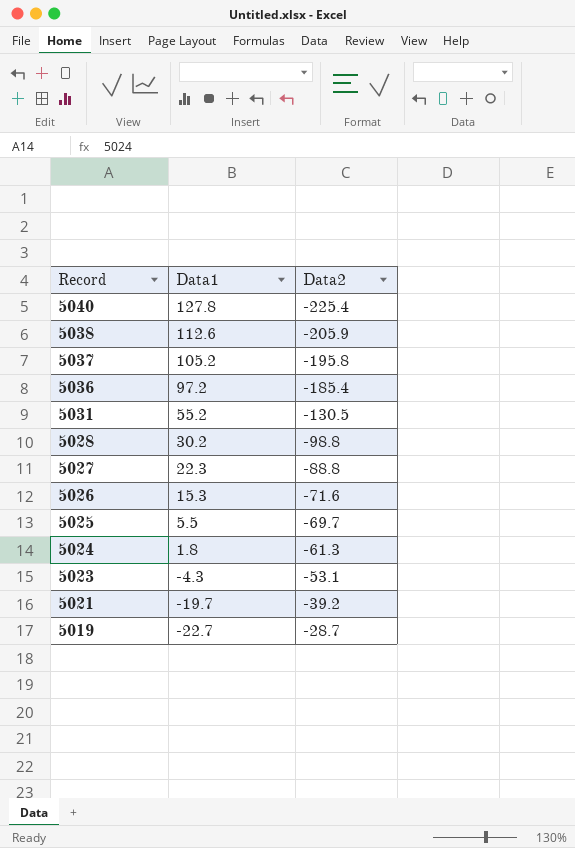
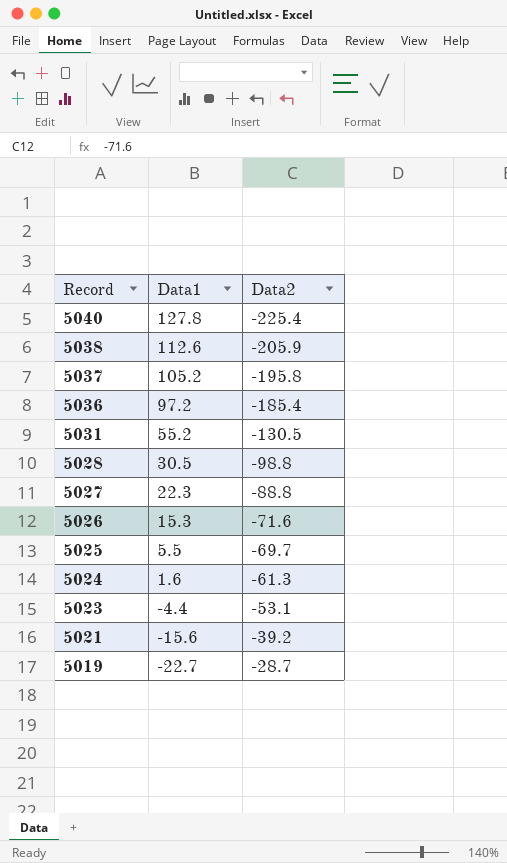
5028 | Data1: 30.2 -> 30.5
5024 | Data1: 1.8 -> 1.6
5023 | Data1: -4.3 -> -4.4
5021 | Data1: -19.7 -> -15.6

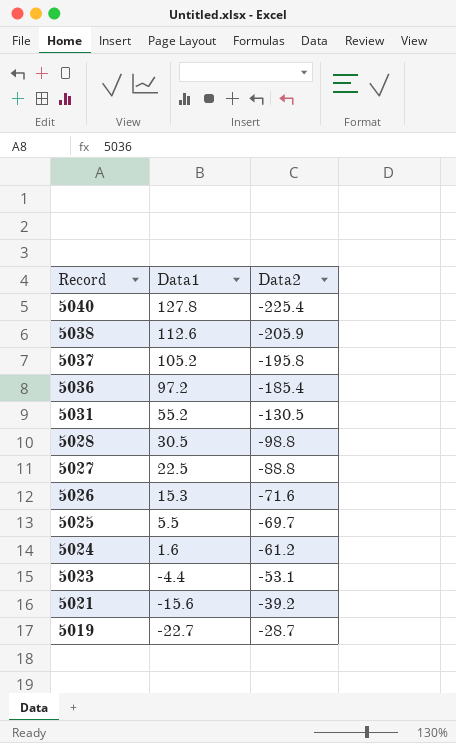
5027 | Data1: 22.3 -> 22.5
5024 | Data2: -61.3 -> -61.2

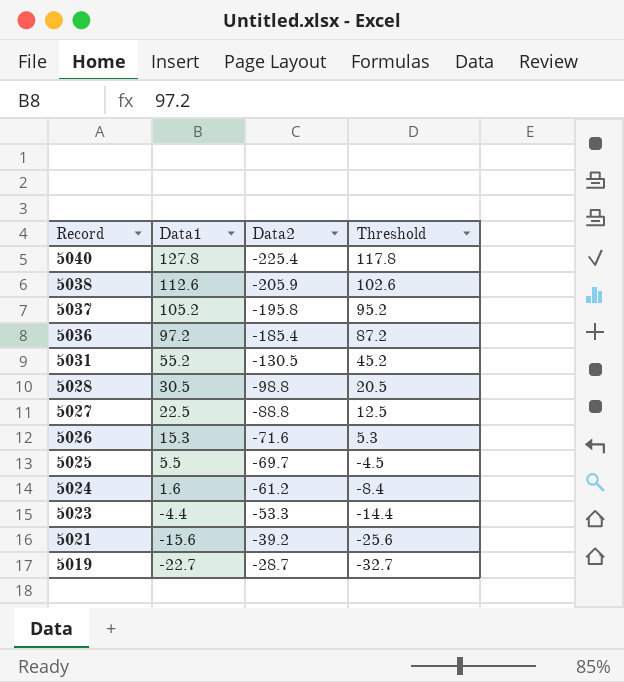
column Threshold | formula: none -> [Data1] - 10
5023 | Data2: -53.1 -> -53.3

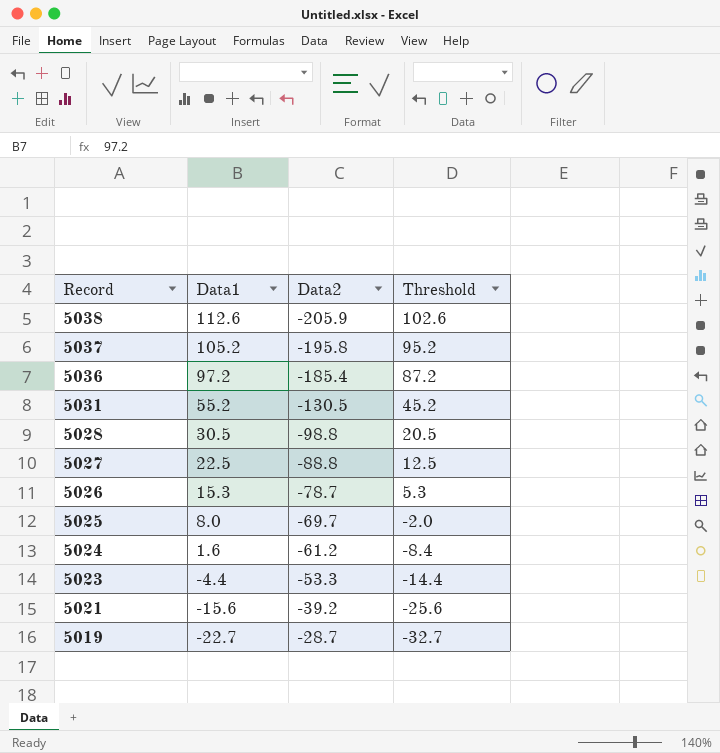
row 5040: 127.8 | -225.4 | 117.8 -> none
5026 | Data2: -71.6 -> -78.7
5025 | Data1: 5.5 -> 8.0
5025 | Threshold: -4.5 -> -2.0

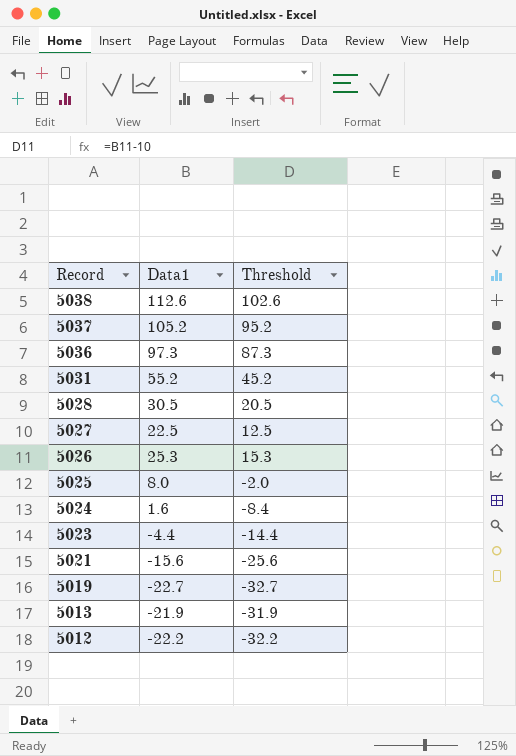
column Data2 | position: 3 -> none
5036 | Data1: 97.2 -> 97.3
5036 | Threshold: 87.2 -> 87.3
5026 | Data1: 15.3 -> 25.3
5026 | Threshold: 5.3 -> 15.3
row 5013: none -> -21.9 | -31.9
row 5012: none -> -22.2 | -32.2

